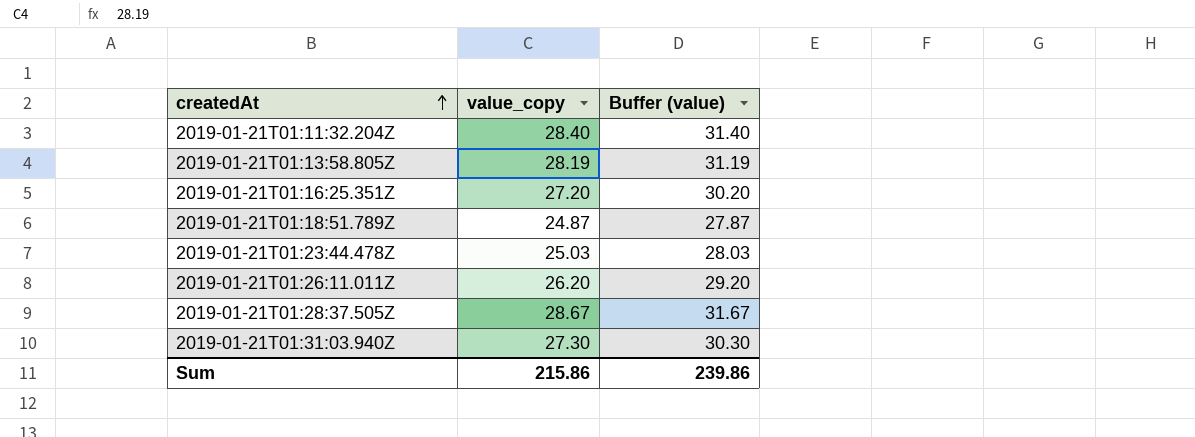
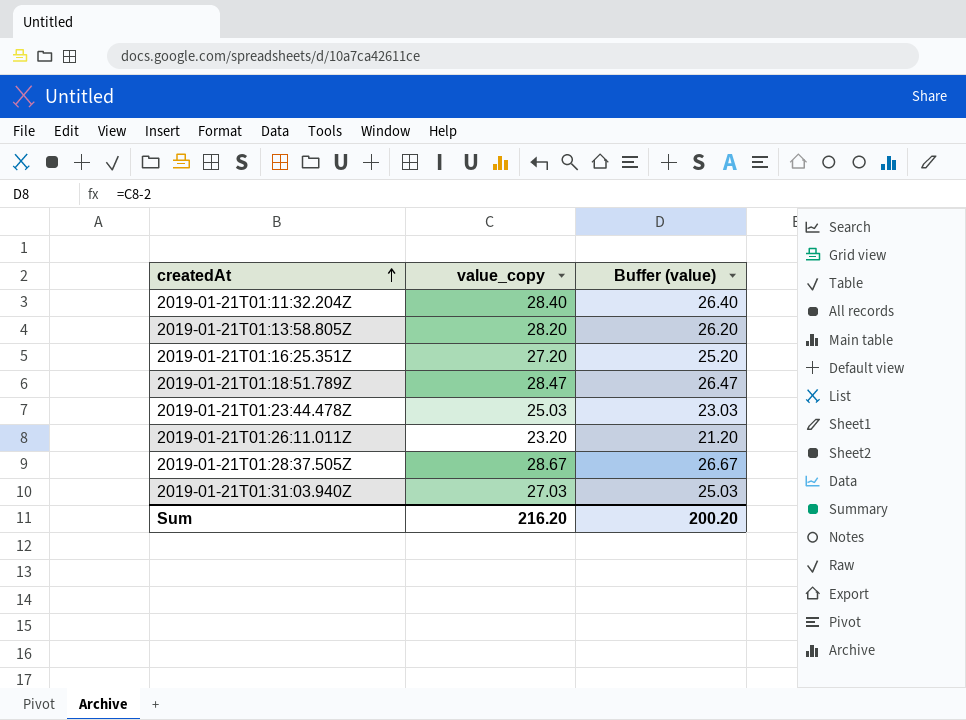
column Buffer (value) | formula: [value_copy] + 3 -> [value_copy] - 2
2019-01-21T01:13:58.805Z | value_copy: 28.19 -> 28.20
2019-01-21T01:18:51.789Z | value_copy: 24.87 -> 28.47
2019-01-21T01:26:11.011Z | value_copy: 26.20 -> 23.20
2019-01-21T01:31:03.940Z | value_copy: 27.30 -> 27.03
Sum | value_copy: 215.86 -> 216.20
Sum | Buffer (value): 239.86 -> 200.20

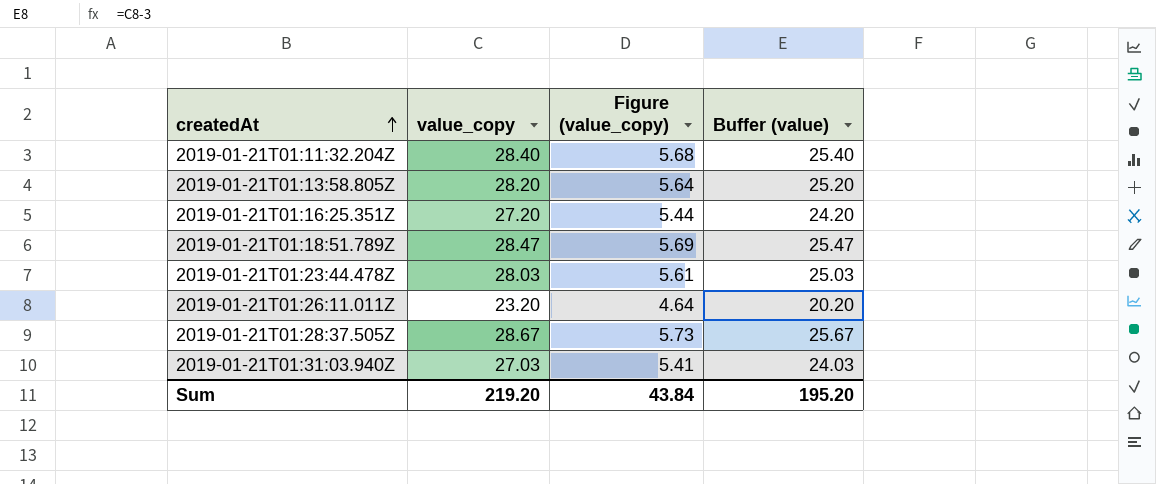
column Figure (value_copy) | formula: none -> [value_copy] * 0.2
column Buffer (value) | formula: [value_copy] - 2 -> [value_copy] - 3
2019-01-21T01:23:44.478Z | value_copy: 25.03 -> 28.03
Sum | value_copy: 216.20 -> 219.20
Sum | Buffer (value): 200.20 -> 195.20

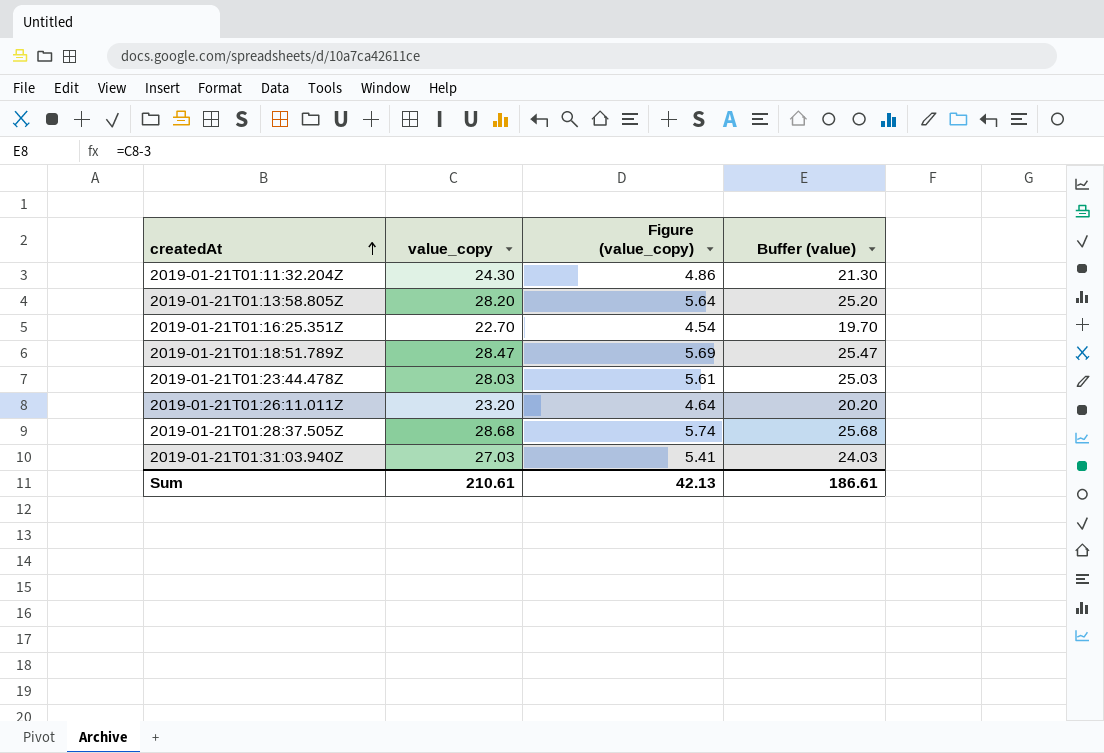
2019-01-21T01:11:32.204Z | value_copy: 28.40 -> 24.30
2019-01-21T01:11:32.204Z | Figure (value_copy): 5.68 -> 4.86
2019-01-21T01:11:32.204Z | Buffer (value): 25.40 -> 21.30
2019-01-21T01:16:25.351Z | value_copy: 27.20 -> 22.70
2019-01-21T01:16:25.351Z | Figure (value_copy): 5.44 -> 4.54
2019-01-21T01:16:25.351Z | Buffer (value): 24.20 -> 19.70
2019-01-21T01:28:37.505Z | value_copy: 28.67 -> 28.68
2019-01-21T01:28:37.505Z | Figure (value_copy): 5.73 -> 5.74
2019-01-21T01:28:37.505Z | Buffer (value): 25.67 -> 25.68
Sum | value_copy: 219.20 -> 210.61
Sum | Figure (value_copy): 43.84 -> 42.13
Sum | Buffer (value): 195.20 -> 186.61

